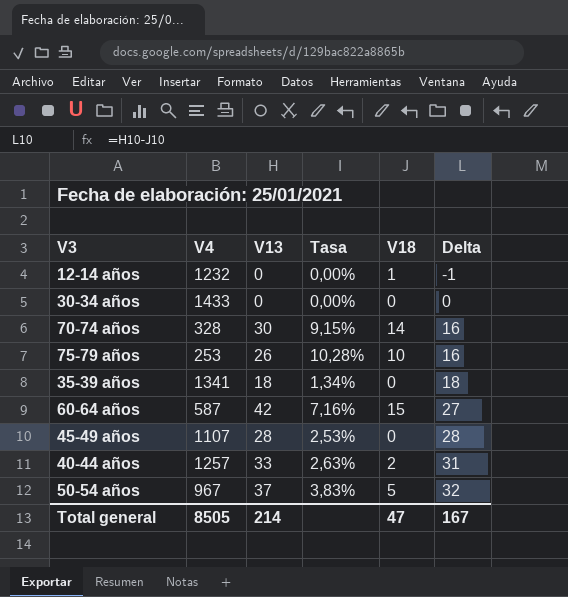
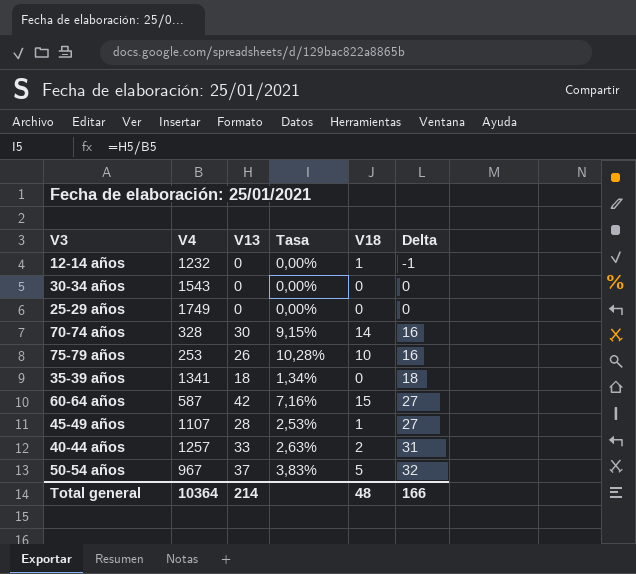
30-34 años | V4: 1433 -> 1543
row 25-29 años: none -> 1749 | 0 | 0,00% | 0 | 0
45-49 años | V18: 0 -> 1
45-49 años | Delta: 28 -> 27
Total general | V4: 8505 -> 10364
Total general | V18: 47 -> 48
Total general | Delta: 167 -> 166

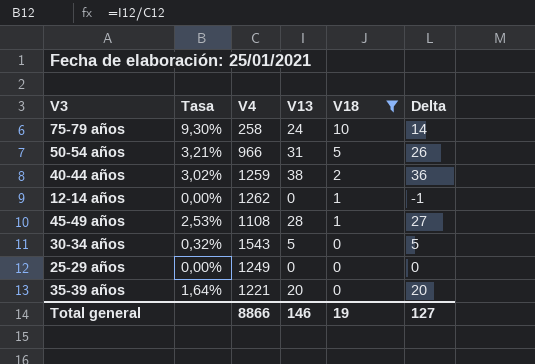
filter: none -> V18 <= 10
row order: Delta ascending -> V18 descending
column Tasa | position: 4 -> 2
75-79 años | Tasa: 10,28% -> 9,30%
75-79 años | V4: 253 -> 258
75-79 años | V13: 26 -> 24
75-79 años | Delta: 16 -> 14
50-54 años | Tasa: 3,83% -> 3,21%
50-54 años | V4: 967 -> 966
50-54 años | V13: 37 -> 31
50-54 años | Delta: 32 -> 26
40-44 años | Tasa: 2,63% -> 3,02%
40-44 años | V4: 1257 -> 1259
40-44 años | V13: 33 -> 38
40-44 años | Delta: 31 -> 36
12-14 años | V4: 1232 -> 1262
45-49 años | V4: 1107 -> 1108
30-34 años | Tasa: 0,00% -> 0,32%
30-34 años | V13: 0 -> 5
30-34 años | Delta: 0 -> 5
25-29 años | V4: 1749 -> 1249
35-39 años | Tasa: 1,34% -> 1,64%
35-39 años | V4: 1341 -> 1221
35-39 años | V13: 18 -> 20
35-39 años | Delta: 18 -> 20
Total general | V4: 10364 -> 8866
Total general | V13: 214 -> 146
Total general | V18: 48 -> 19
Total general | Delta: 166 -> 127

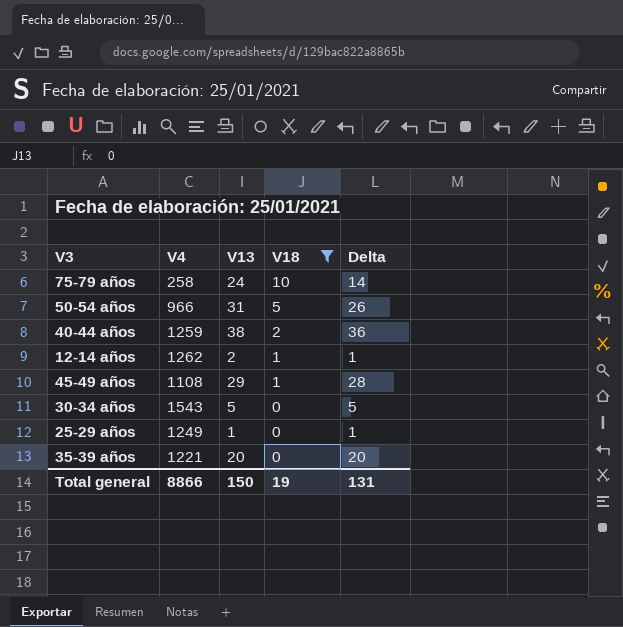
column Tasa | formula: [V13] / [V4] -> none
12-14 años | V13: 0 -> 2
12-14 años | Delta: -1 -> 1
45-49 años | V13: 28 -> 29
45-49 años | Delta: 27 -> 28
25-29 años | V13: 0 -> 1
25-29 años | Delta: 0 -> 1
Total general | V13: 146 -> 150
Total general | Delta: 127 -> 131

